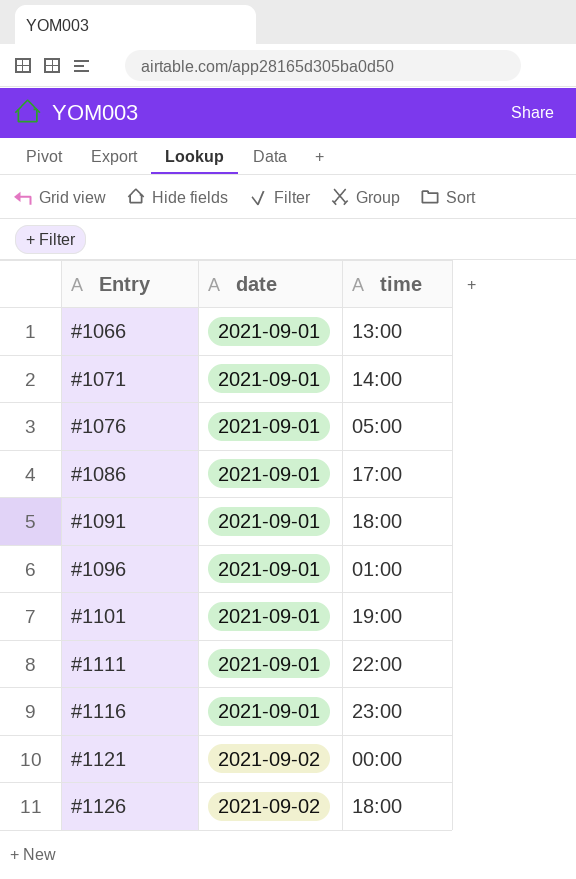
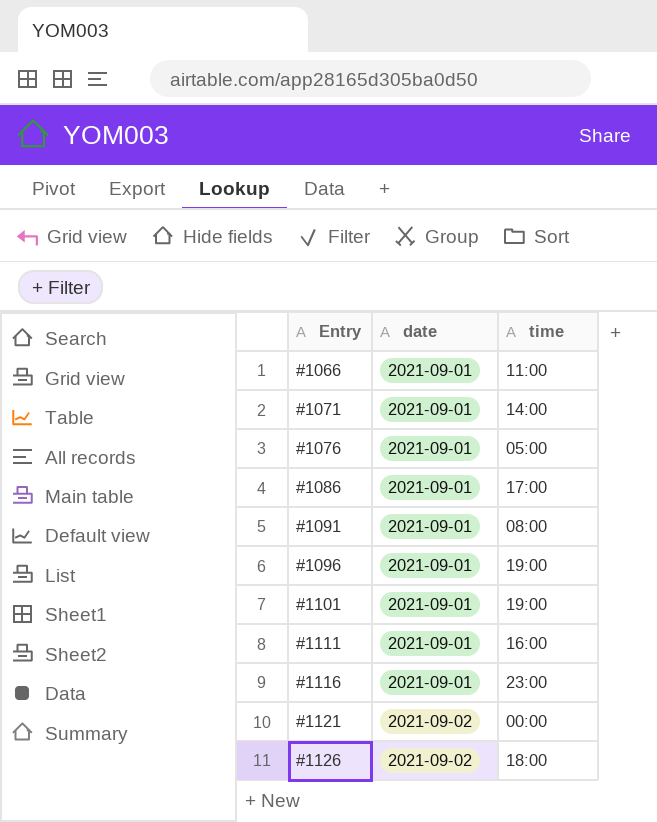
#1066 | time: 13:00 -> 11:00
#1091 | time: 18:00 -> 08:00
#1096 | time: 01:00 -> 19:00
#1111 | time: 22:00 -> 16:00

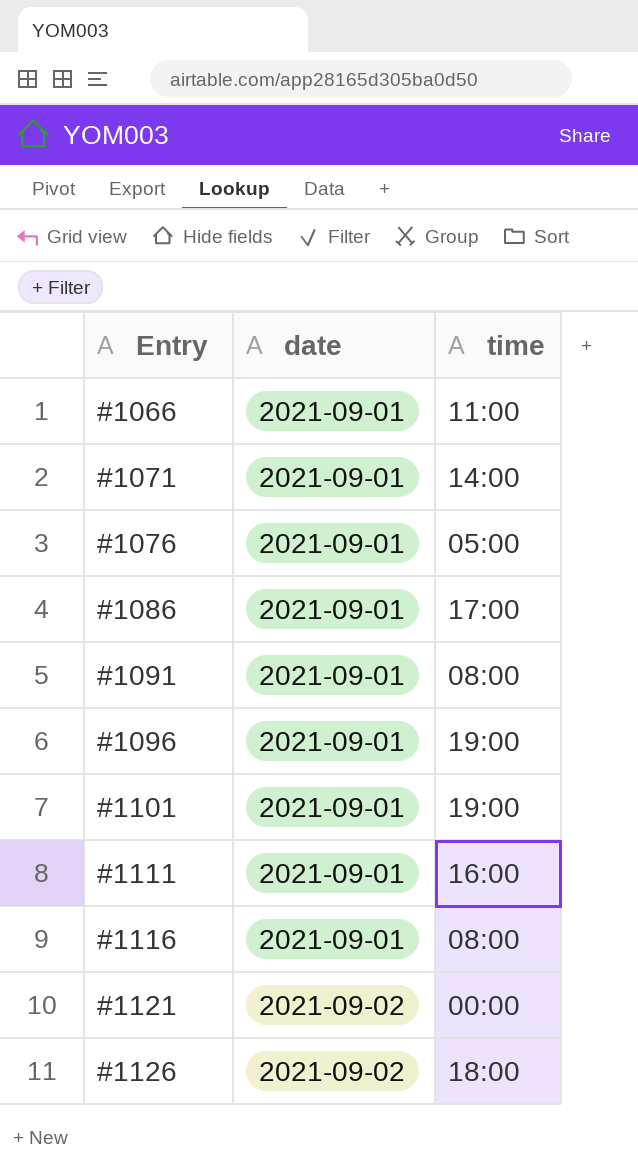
#1116 | time: 23:00 -> 08:00

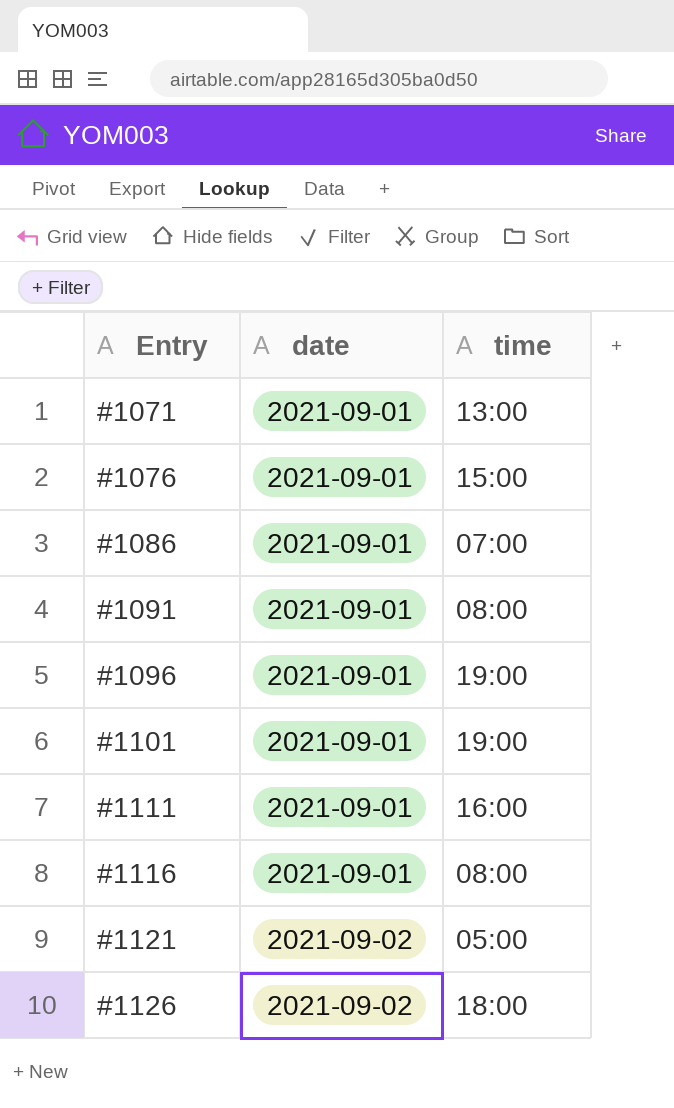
row #1066: 2021-09-01 | 11:00 -> none
#1071 | time: 14:00 -> 13:00
#1076 | time: 05:00 -> 15:00
#1086 | time: 17:00 -> 07:00
#1121 | time: 00:00 -> 05:00

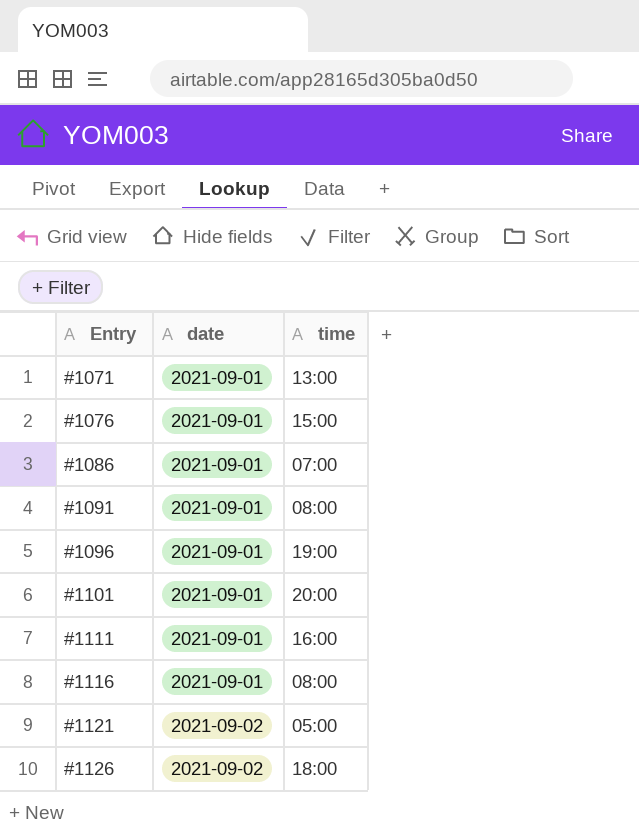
#1101 | time: 19:00 -> 20:00

